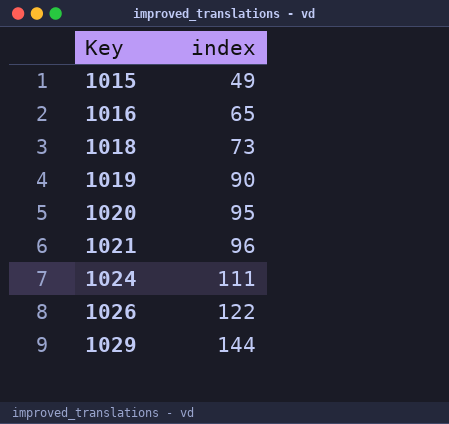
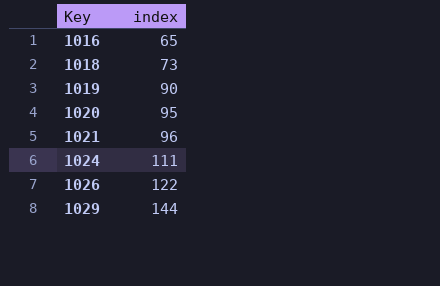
row 1015: 49 -> none

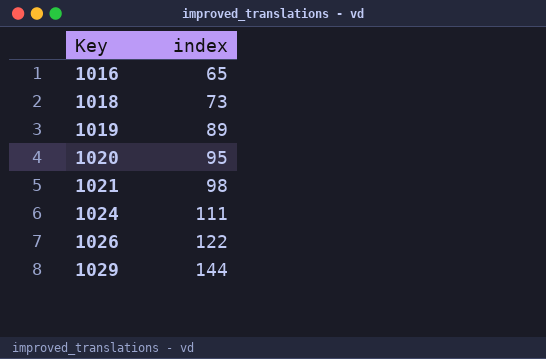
1019 | index: 90 -> 89
1021 | index: 96 -> 98

